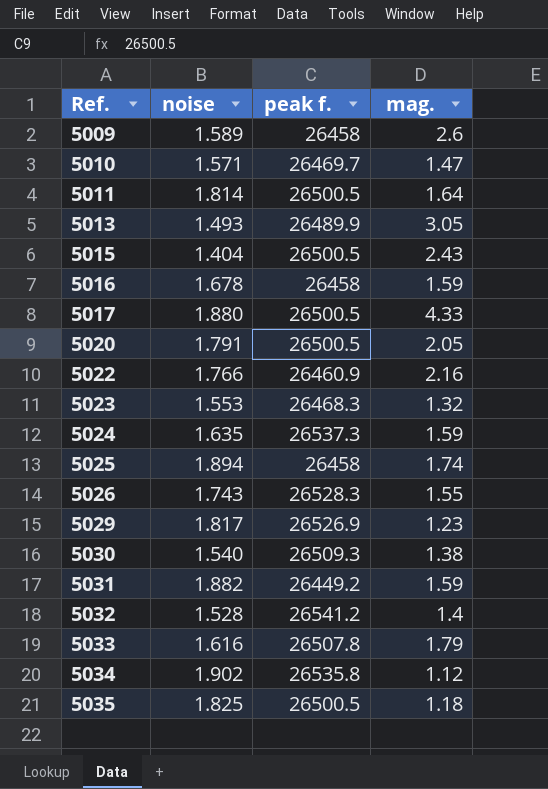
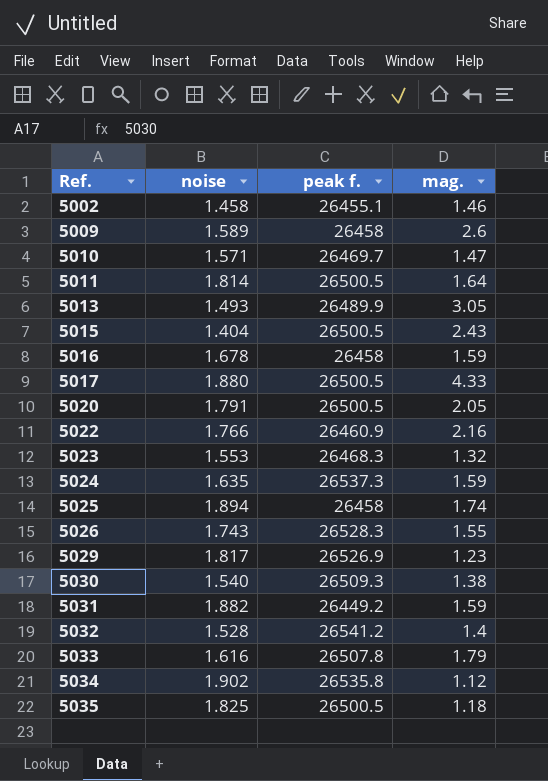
row 5002: none -> 1.458 | 26455.1 | 1.46

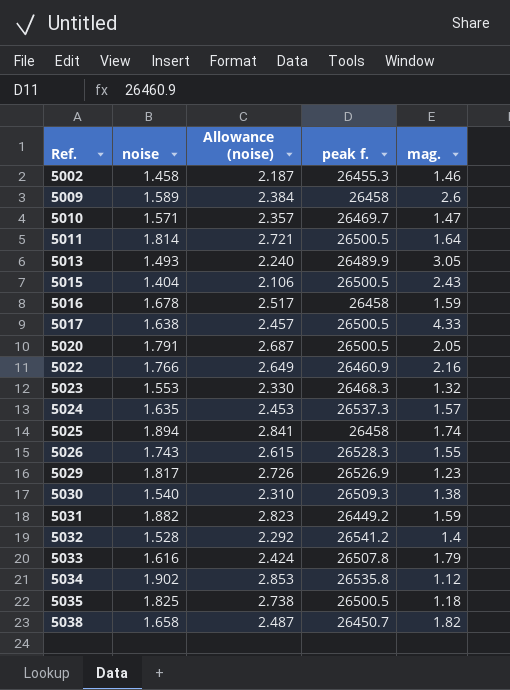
column Allowance (noise) | formula: none -> [noise] * 1.5
5002 | peak f.: 26455.1 -> 26455.3
5017 | noise: 1.880 -> 1.638
5024 | mag.: 1.59 -> 1.57
row 5038: none -> 1.658 | 2.487 | 26450.7 | 1.82

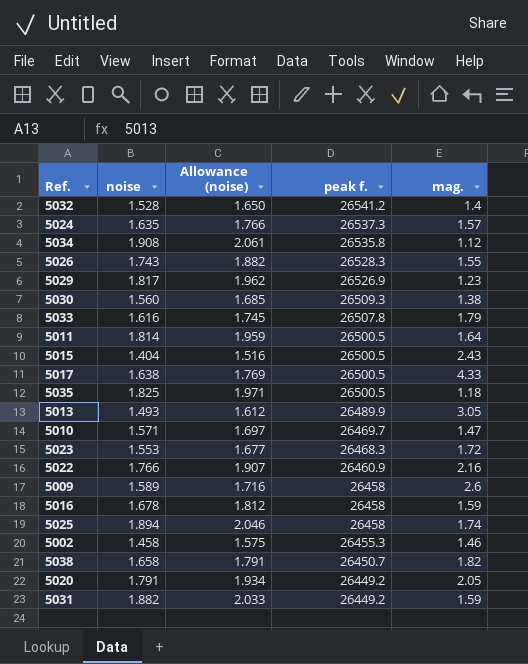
row order: Ref. ascending -> peak f. descending
column Allowance (noise) | formula: [noise] * 1.5 -> [noise] * 1.08
5034 | noise: 1.902 -> 1.908
5030 | noise: 1.540 -> 1.560
5023 | mag.: 1.32 -> 1.72
5020 | peak f.: 26500.5 -> 26449.2

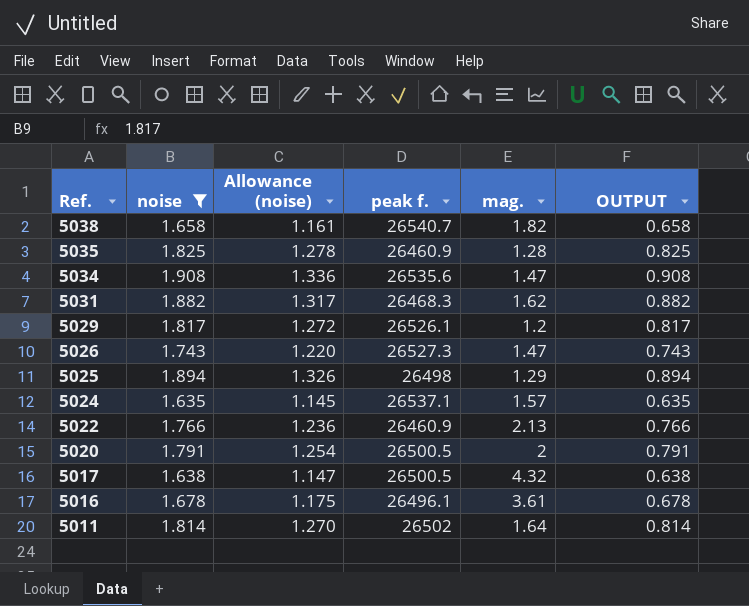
filter: none -> noise >= 1.635
row order: peak f. descending -> Ref. descending
column Allowance (noise) | formula: [noise] * 1.08 -> [noise] * 0.7
column OUTPUT | formula: none -> [noise] - 1
5038 | peak f.: 26450.7 -> 26540.7
5035 | peak f.: 26500.5 -> 26460.9
5035 | mag.: 1.18 -> 1.28
5034 | peak f.: 26535.8 -> 26535.6
5034 | mag.: 1.12 -> 1.47
5031 | peak f.: 26449.2 -> 26468.3
5031 | mag.: 1.59 -> 1.62
5029 | peak f.: 26526.9 -> 26526.1
5029 | mag.: 1.23 -> 1.2
5026 | peak f.: 26528.3 -> 26527.3
5026 | mag.: 1.55 -> 1.47
5025 | peak f.: 26458 -> 26498
5025 | mag.: 1.74 -> 1.29
5024 | peak f.: 26537.3 -> 26537.1
5022 | mag.: 2.16 -> 2.13
5020 | peak f.: 26449.2 -> 26500.5
5020 | mag.: 2.05 -> 2
5017 | mag.: 4.33 -> 4.32
5016 | peak f.: 26458 -> 26496.1
5016 | mag.: 1.59 -> 3.61
5011 | peak f.: 26500.5 -> 26502

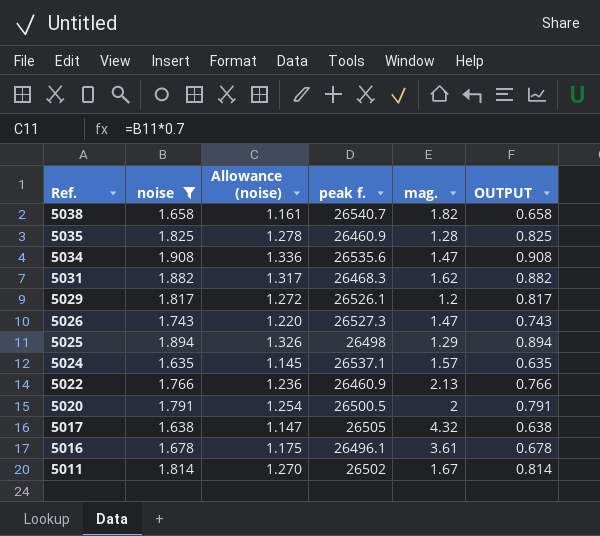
5017 | peak f.: 26500.5 -> 26505
5011 | mag.: 1.64 -> 1.67

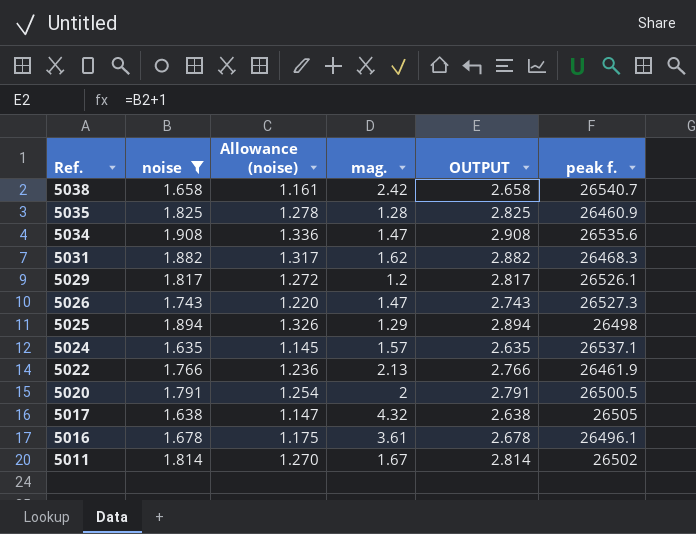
column OUTPUT | formula: [noise] - 1 -> [noise] + 1
column peak f. | position: 4 -> 6
5038 | mag.: 1.82 -> 2.42
5022 | peak f.: 26460.9 -> 26461.9

